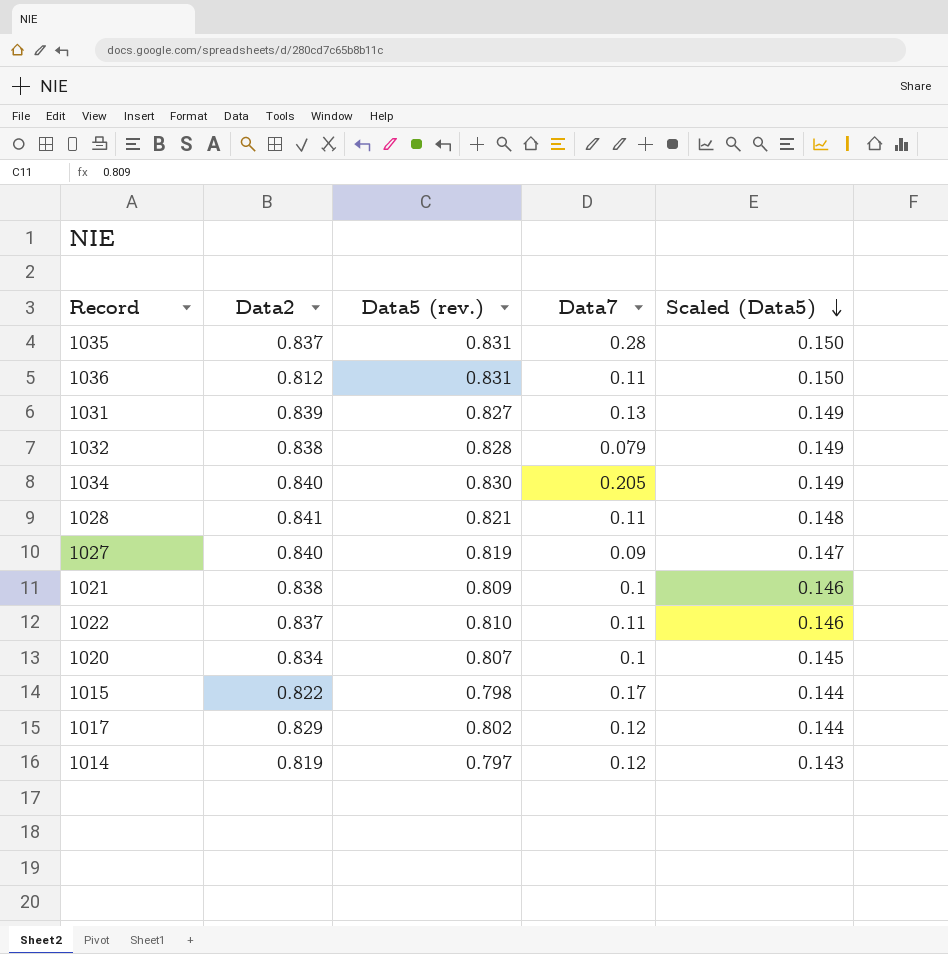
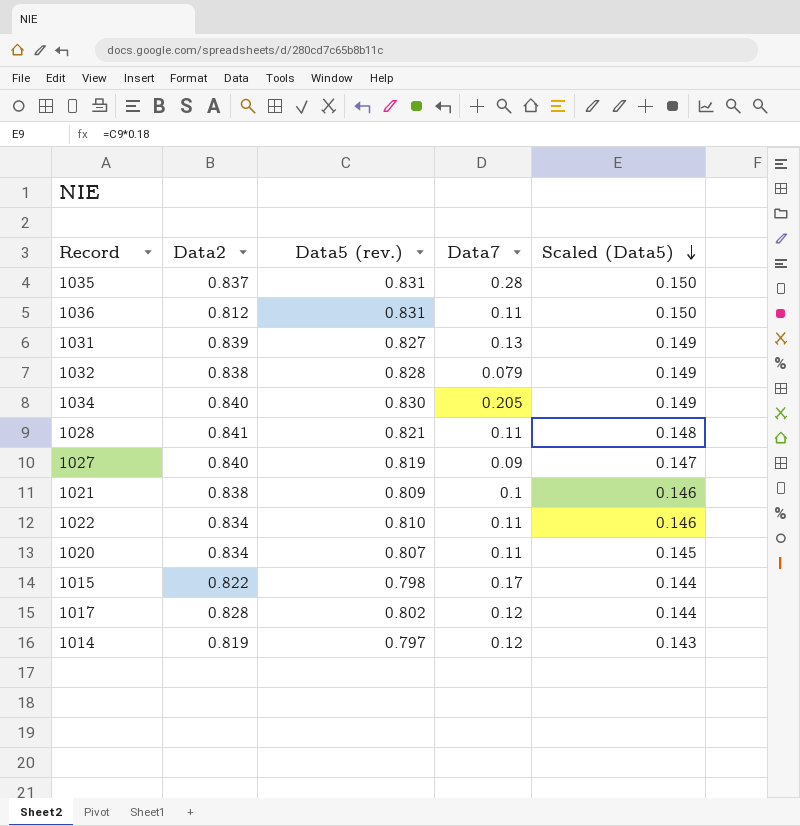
1022 | Data2: 0.837 -> 0.834
1020 | Data7: 0.1 -> 0.11
1017 | Data2: 0.829 -> 0.828

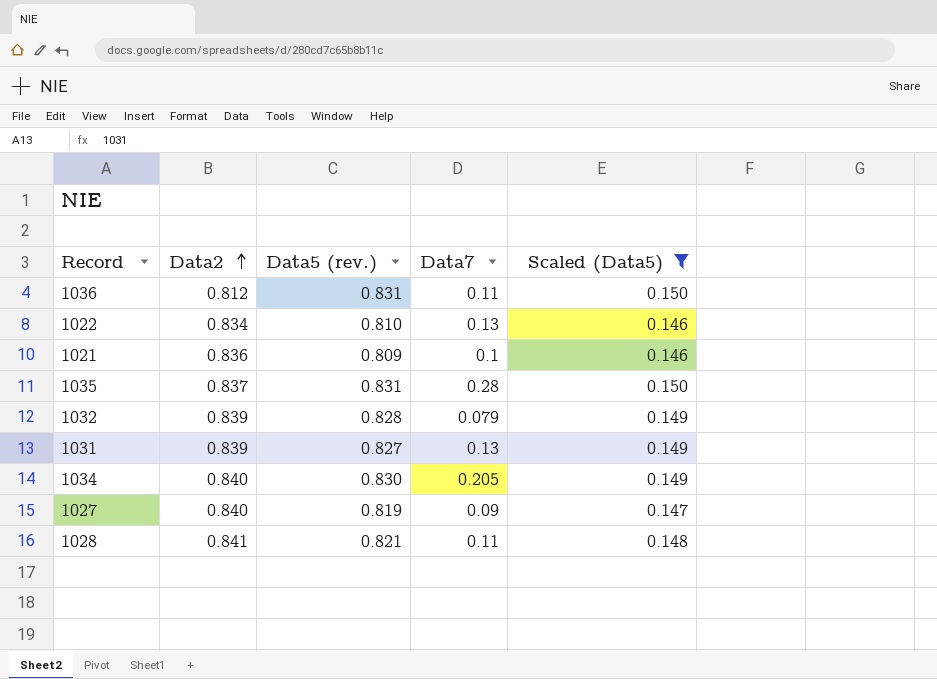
filter: none -> Scaled (Data5) >= 0.146
row order: Scaled (Data5) descending -> Data2 ascending
1022 | Data7: 0.11 -> 0.13
1021 | Data2: 0.838 -> 0.836
1032 | Data2: 0.838 -> 0.839

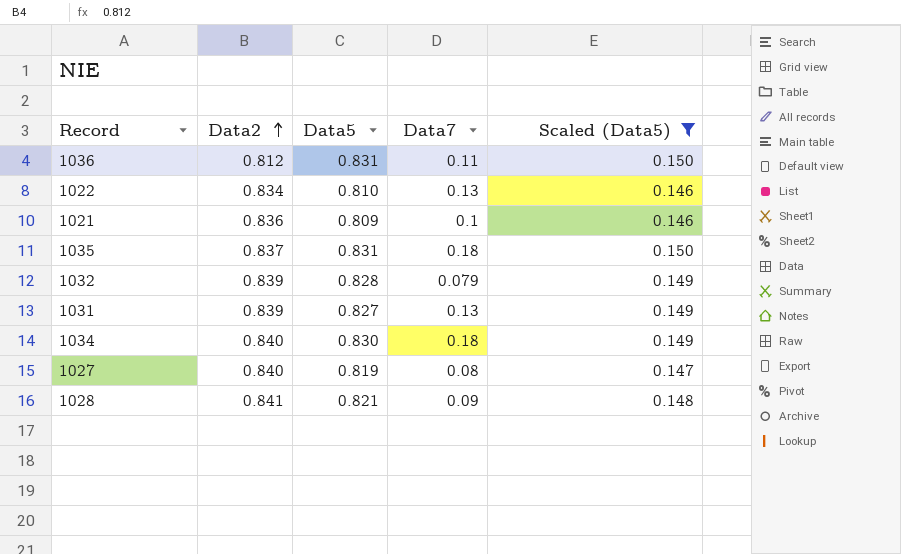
column name: Data5 (rev.) -> Data5
1035 | Data7: 0.28 -> 0.18
1034 | Data7: 0.205 -> 0.18
1027 | Data7: 0.09 -> 0.08
1028 | Data7: 0.11 -> 0.09

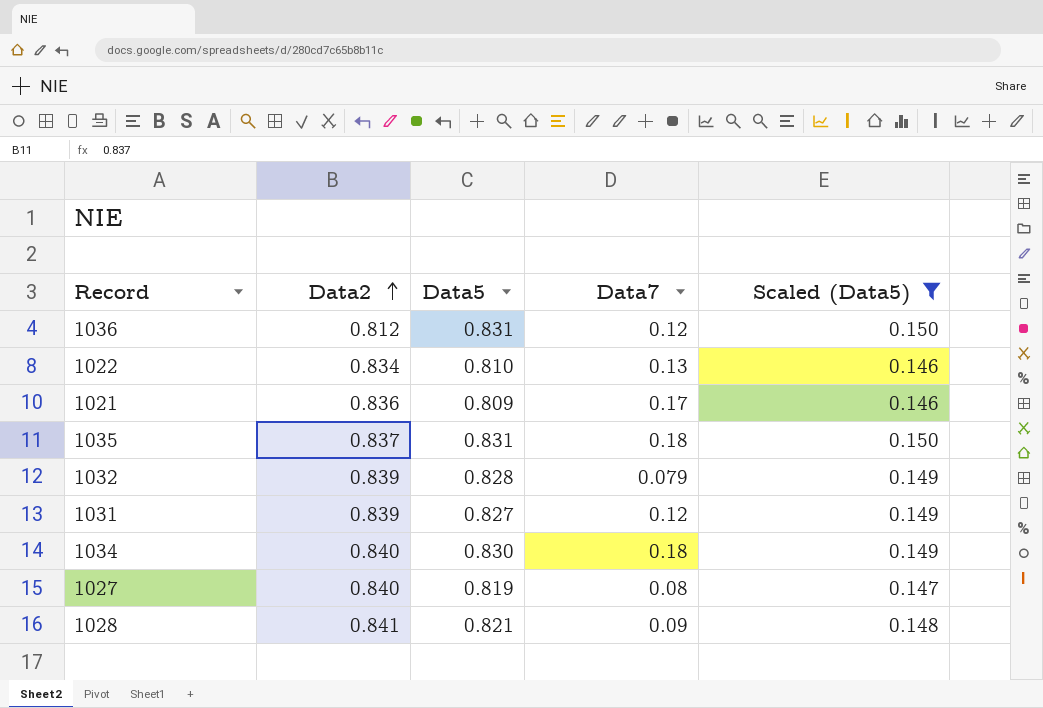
1036 | Data7: 0.11 -> 0.12
1021 | Data7: 0.1 -> 0.17
1031 | Data7: 0.13 -> 0.12

